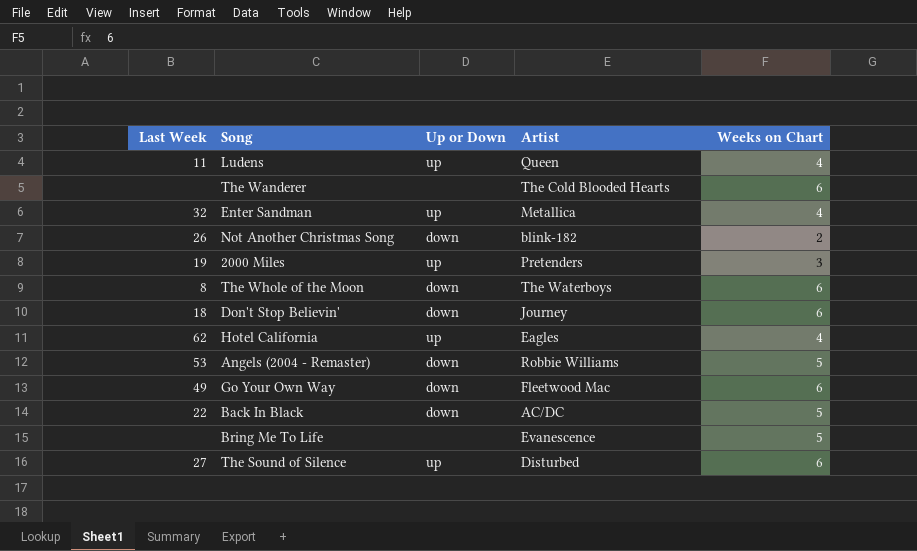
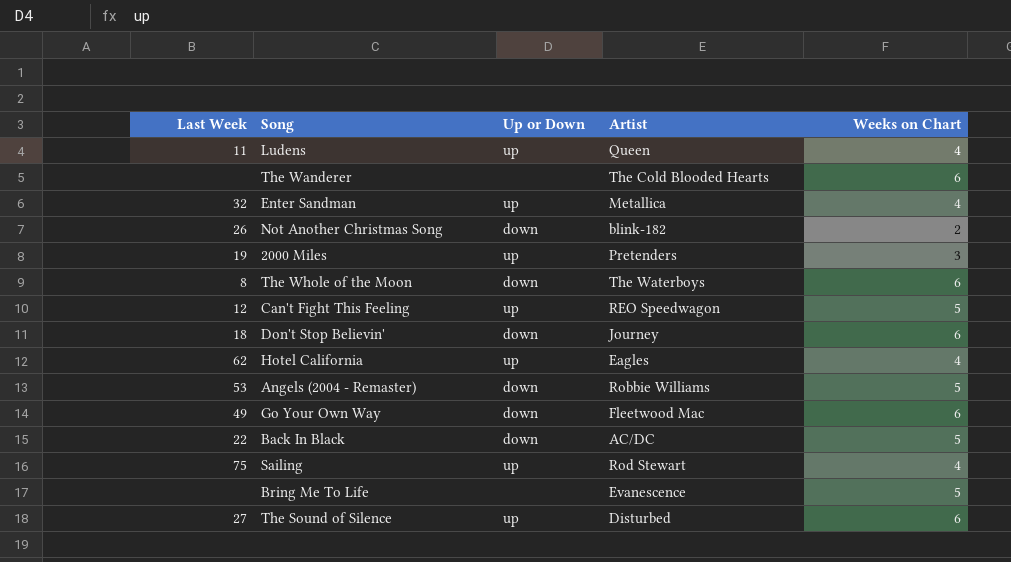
row Can't Fight This Feeling: none -> 12 | up | REO Speedwagon | 5
row Sailing: none -> 75 | up | Rod Stewart | 4

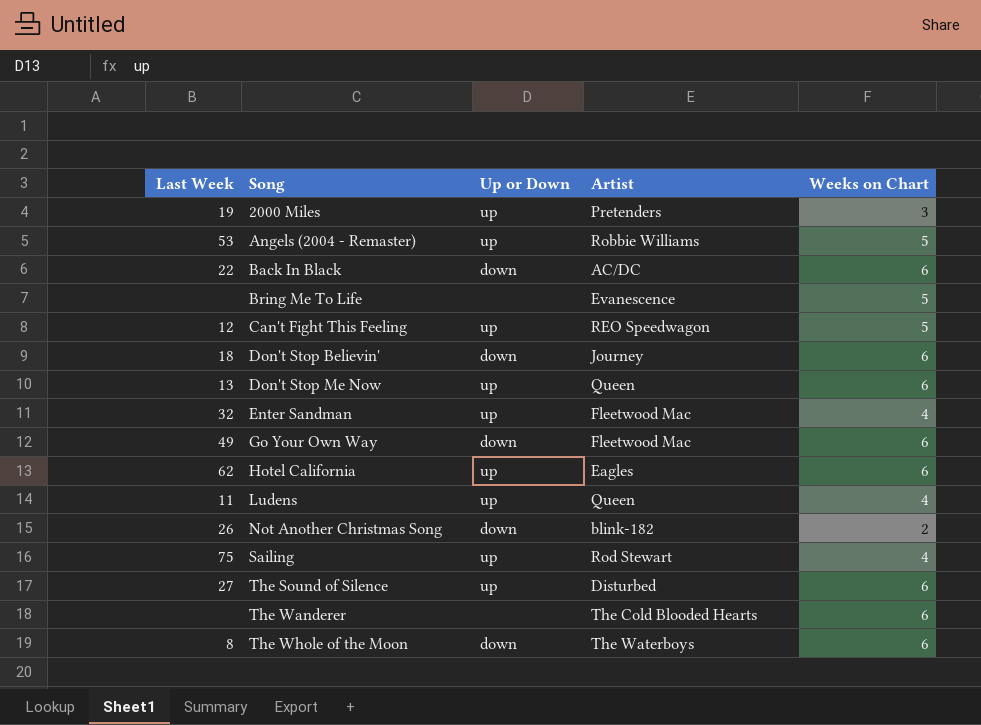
row order: none -> Song ascending
Angels (2004 - Remaster) | Up or Down: down -> up
Back In Black | Weeks on Chart: 5 -> 6
row Don't Stop Me Now: none -> 13 | up | Queen | 6
Enter Sandman | Artist: Metallica -> Fleetwood Mac
Hotel California | Weeks on Chart: 4 -> 6

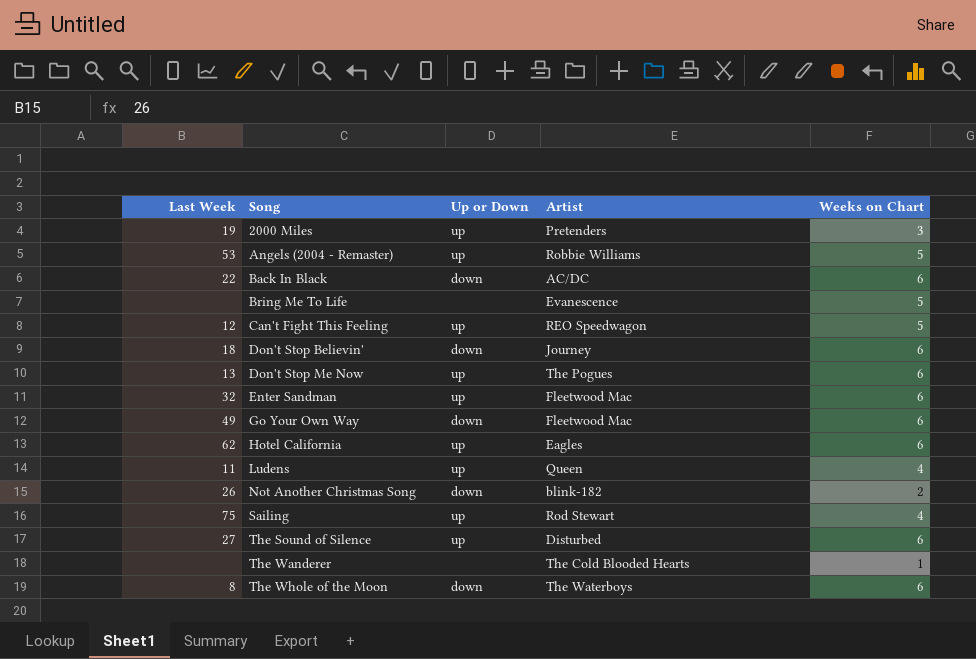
Don't Stop Me Now | Artist: Queen -> The Pogues
Enter Sandman | Weeks on Chart: 4 -> 6
The Wanderer | Weeks on Chart: 6 -> 1

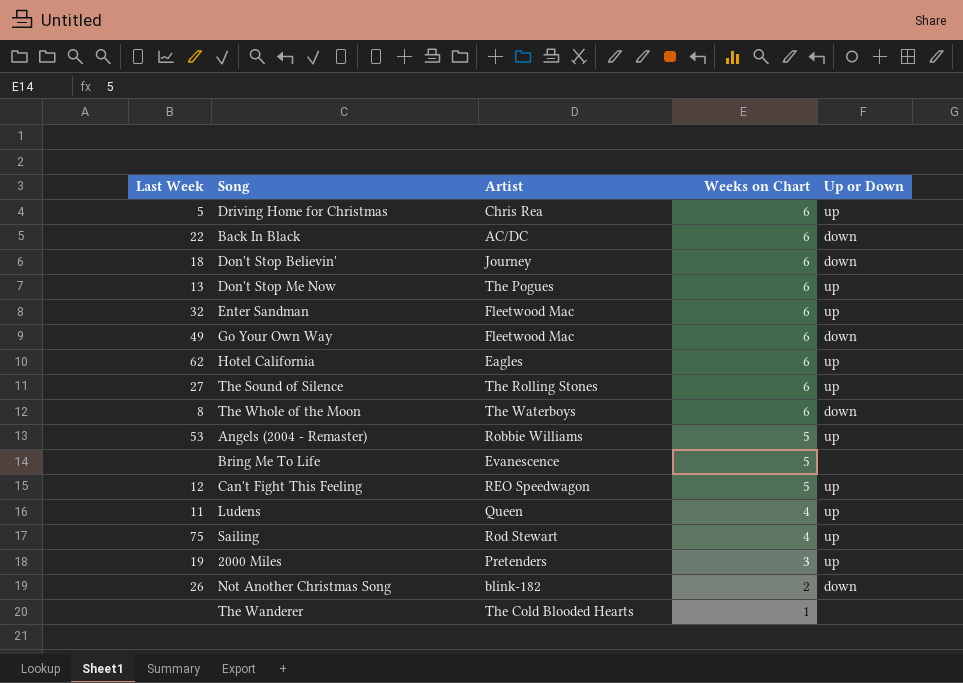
row order: Song ascending -> Weeks on Chart descending
column Up or Down | position: 3 -> 5
row Driving Home for Christmas: none -> 5 | Chris Rea | 6 | up
The Sound of Silence | Artist: Disturbed -> The Rolling Stones

